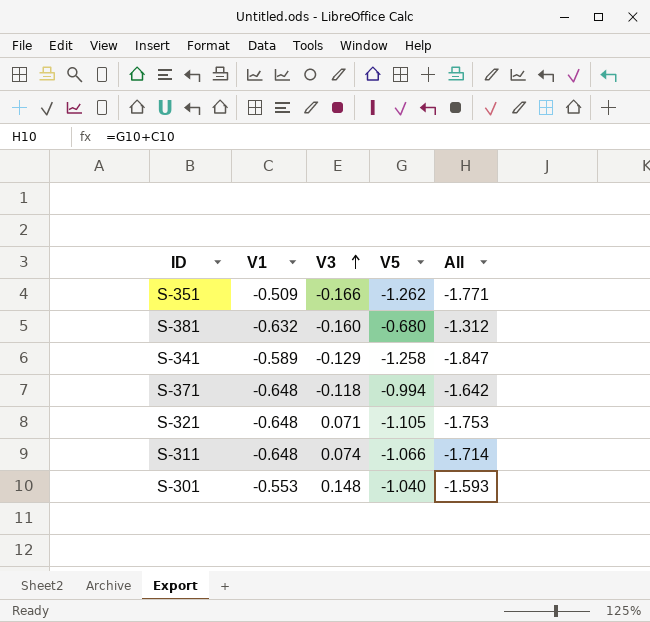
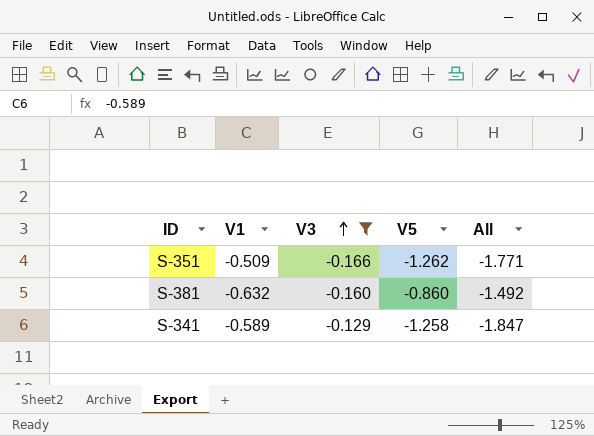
filter: none -> V3 <= -0.129
S-381 | V5: -0.680 -> -0.860
S-381 | All: -1.312 -> -1.492

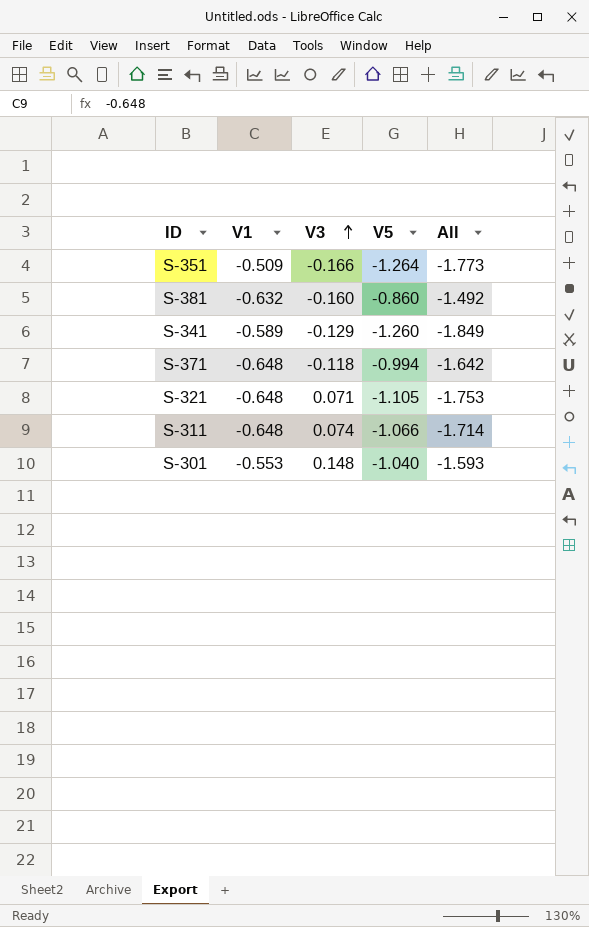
filter: V3 <= -0.129 -> none
S-351 | V5: -1.262 -> -1.264
S-351 | All: -1.771 -> -1.773
S-341 | V5: -1.258 -> -1.260
S-341 | All: -1.847 -> -1.849

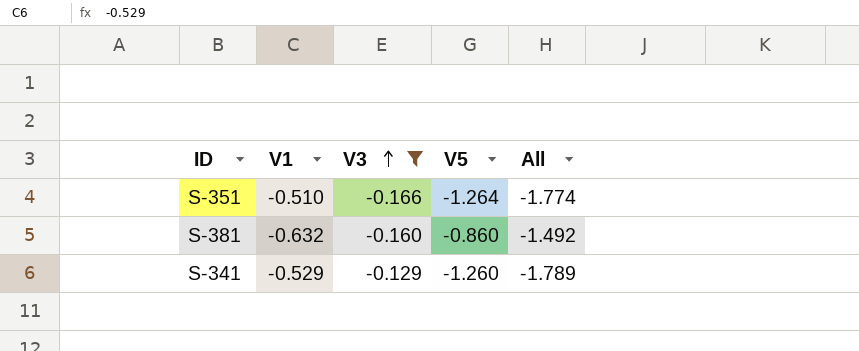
filter: none -> V3 <= -0.129
S-351 | V1: -0.509 -> -0.510
S-351 | All: -1.773 -> -1.774
S-341 | V1: -0.589 -> -0.529
S-341 | All: -1.849 -> -1.789

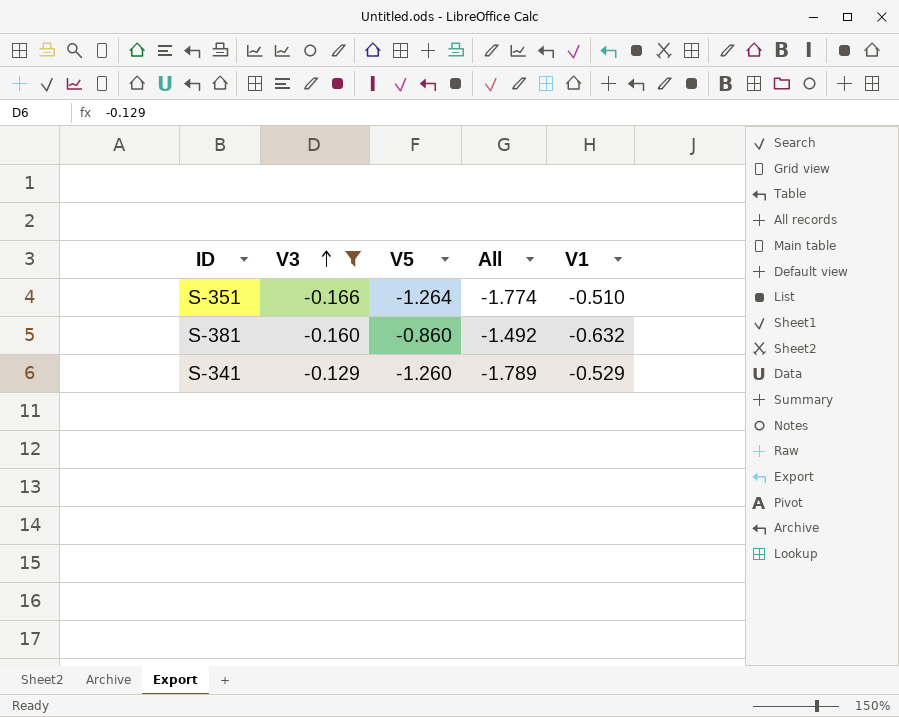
column V1 | position: 2 -> 5

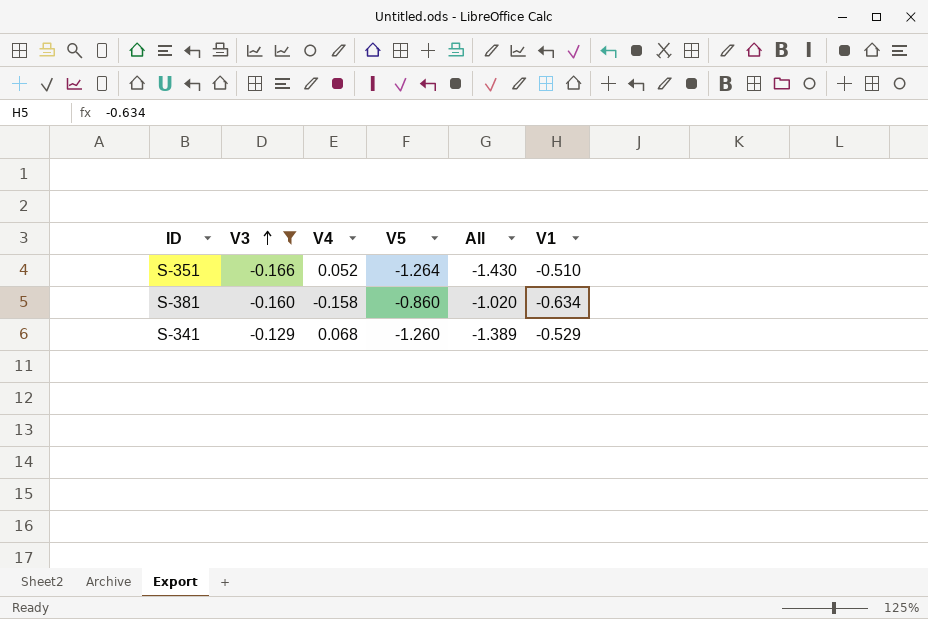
column V4 | position: none -> 3
column All | formula: [V5] + [V1] -> [V3] + [V5]
S-381 | V1: -0.632 -> -0.634

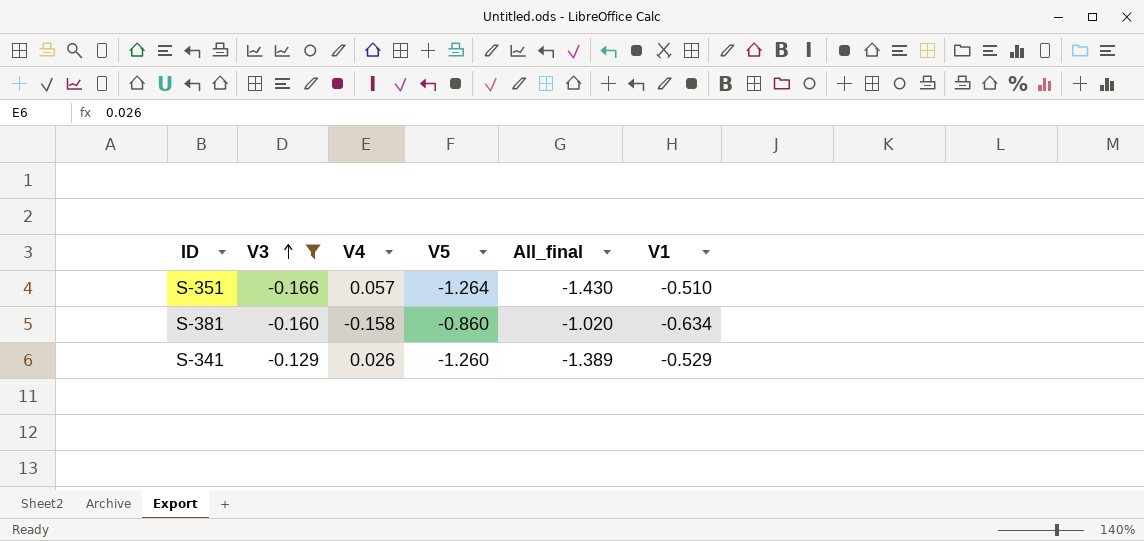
column name: All -> All_final
S-351 | V4: 0.052 -> 0.057
S-341 | V4: 0.068 -> 0.026

